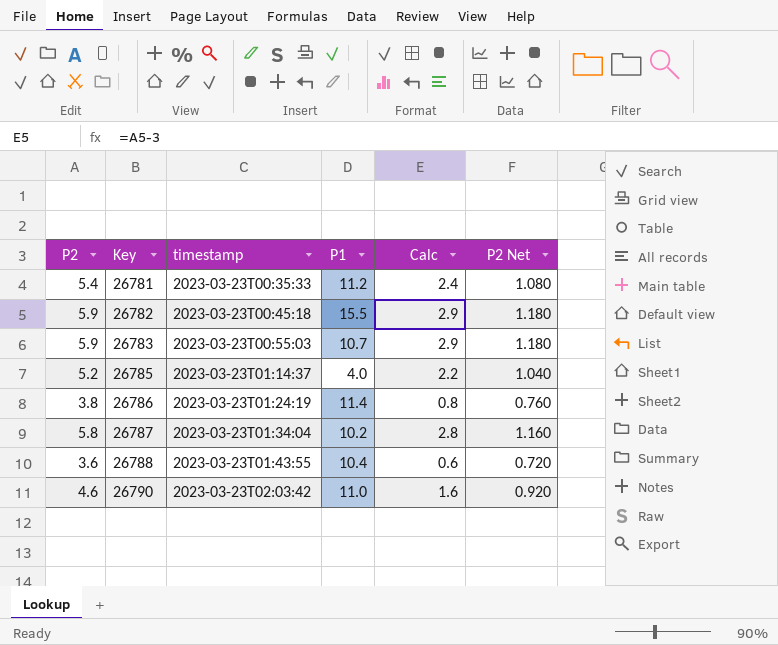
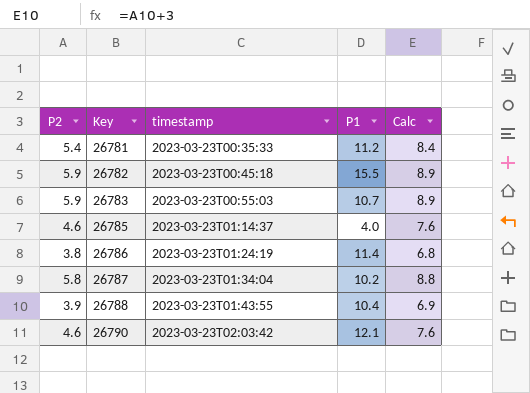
column P2 Net | formula: [P2] * 0.2 -> none
column Calc | formula: [P2] - 3 -> [P2] + 3
26785 | P2: 5.2 -> 4.6
26788 | P2: 3.6 -> 3.9
26790 | P1: 11.0 -> 12.1

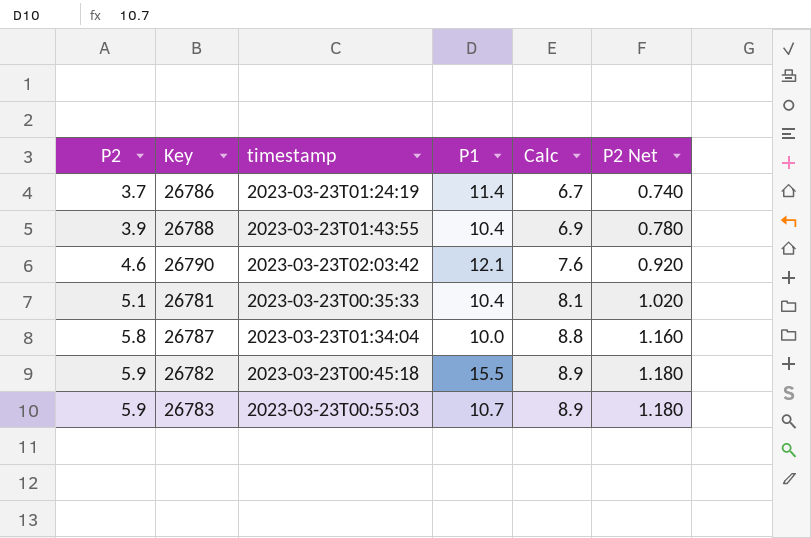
row order: Key ascending -> P2 ascending
column P2 Net | formula: none -> [P2] * 0.2
row 26785: 4.6 | 2023-03-23T01:14:37 | 4.0 | 7.6 -> none
26786 | P2: 3.8 -> 3.7
26786 | Calc: 6.8 -> 6.7
26781 | P2: 5.4 -> 5.1
26781 | P1: 11.2 -> 10.4
26781 | Calc: 8.4 -> 8.1
26787 | P1: 10.2 -> 10.0

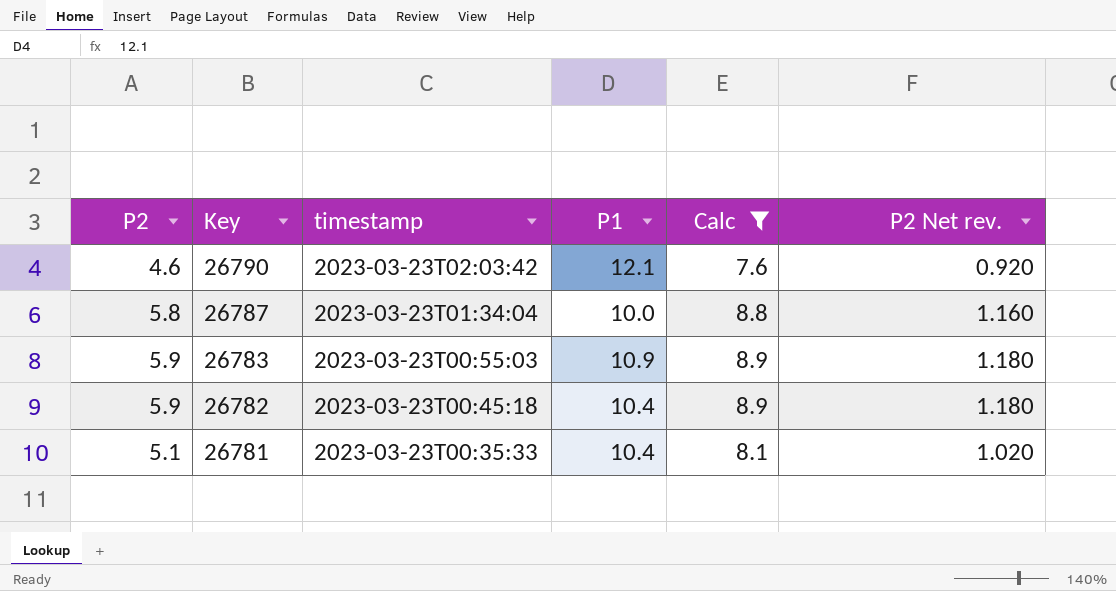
filter: none -> Calc >= 7.6
row order: P2 ascending -> Key descending
column name: P2 Net -> P2 Net rev.
26783 | P1: 10.7 -> 10.9
26782 | P1: 15.5 -> 10.4

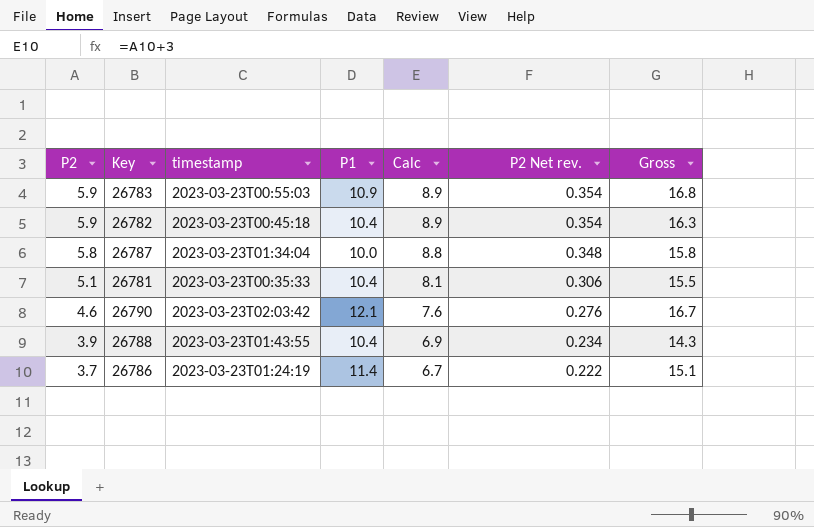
filter: Calc >= 7.6 -> none
row order: Key descending -> P2 descending
column P2 Net rev. | formula: [P2] * 0.2 -> [P2] * 0.06
column Gross | formula: none -> [P2] + [P1]

